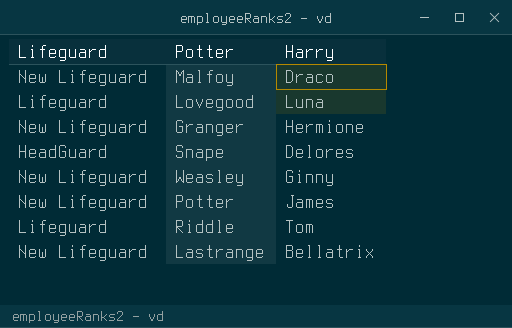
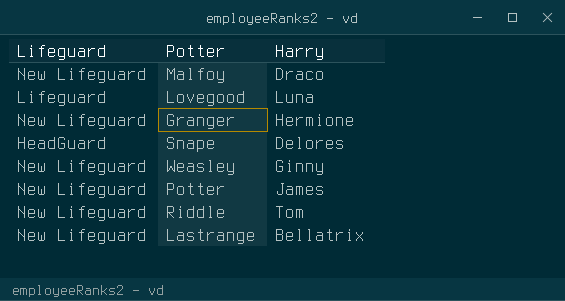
Riddle | Lifeguard: Lifeguard -> New Lifeguard

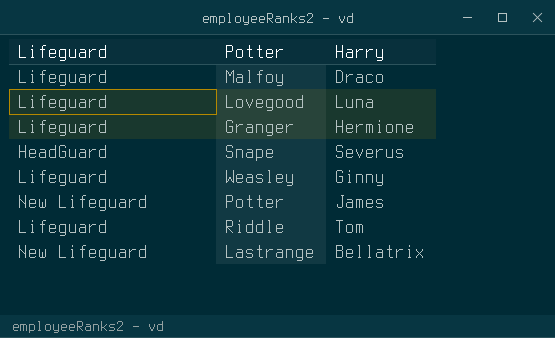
Malfoy | Lifeguard: New Lifeguard -> Lifeguard
Granger | Lifeguard: New Lifeguard -> Lifeguard
Snape | Harry: Delores -> Severus
Weasley | Lifeguard: New Lifeguard -> Lifeguard
Riddle | Lifeguard: New Lifeguard -> Lifeguard

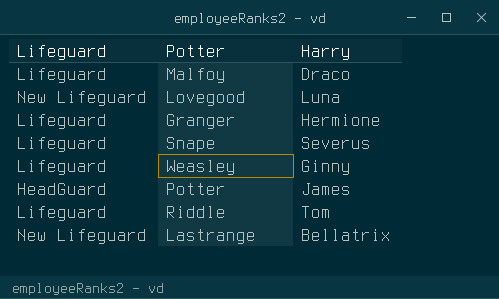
Lovegood | Lifeguard: Lifeguard -> New Lifeguard
Snape | Lifeguard: HeadGuard -> Lifeguard
Potter | Lifeguard: New Lifeguard -> HeadGuard

